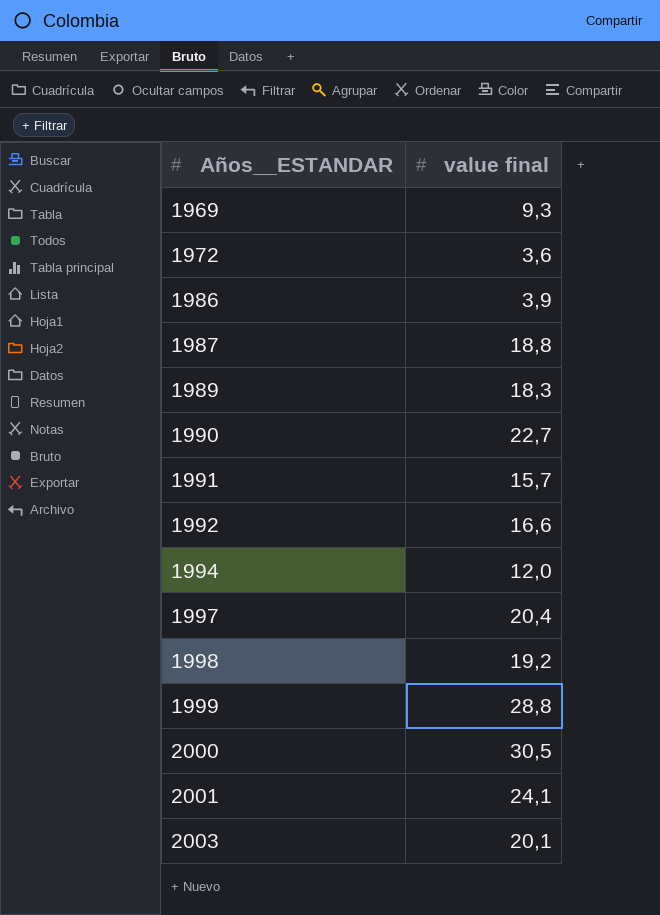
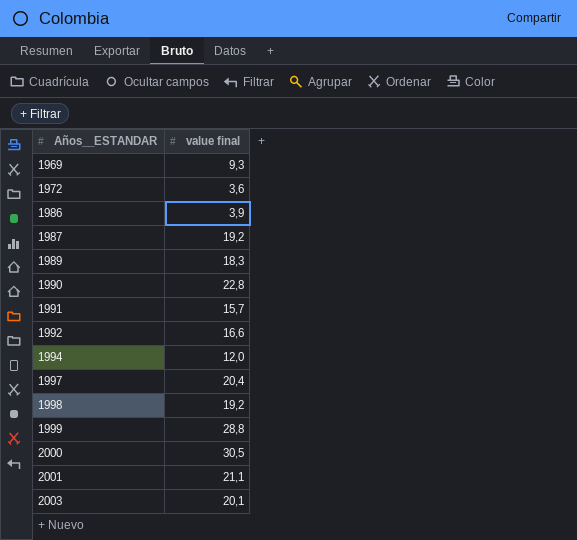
1987 | value final: 18,8 -> 19,2
1990 | value final: 22,7 -> 22,8
2001 | value final: 24,1 -> 21,1

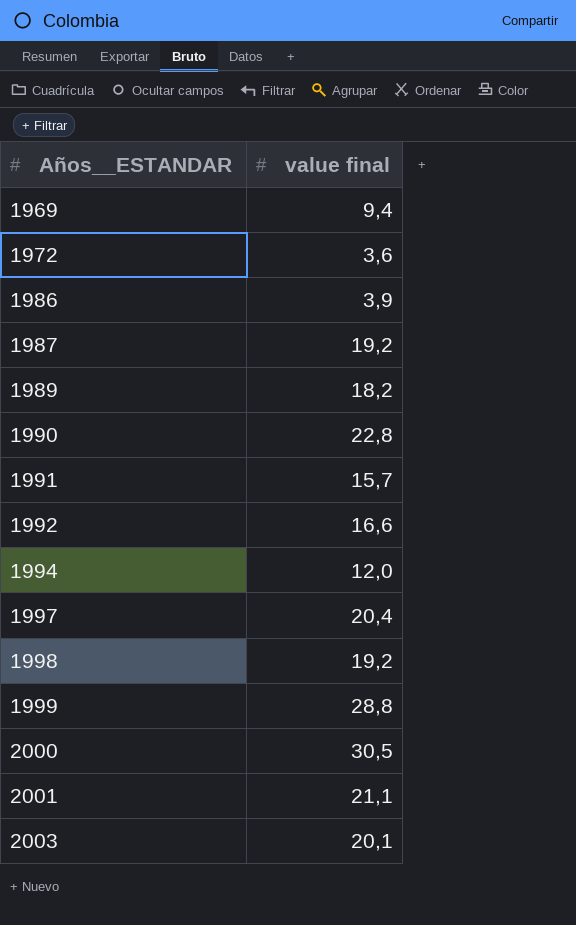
1969 | value final: 9,3 -> 9,4
1989 | value final: 18,3 -> 18,2

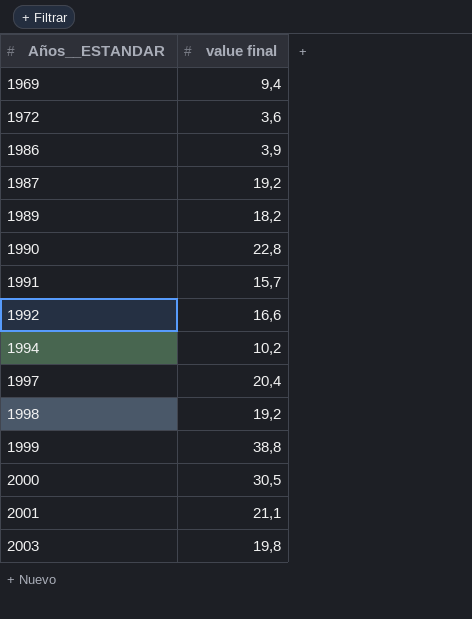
1994 | value final: 12,0 -> 10,2
1999 | value final: 28,8 -> 38,8
2003 | value final: 20,1 -> 19,8

